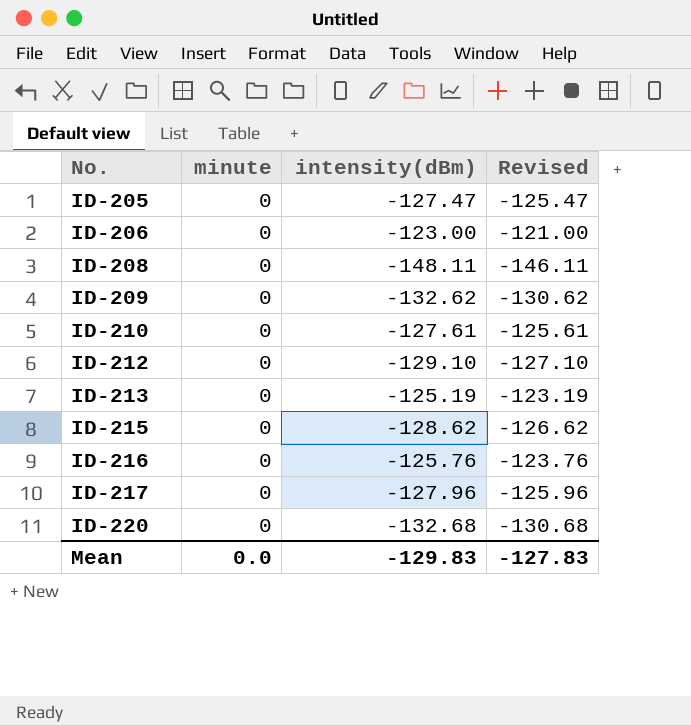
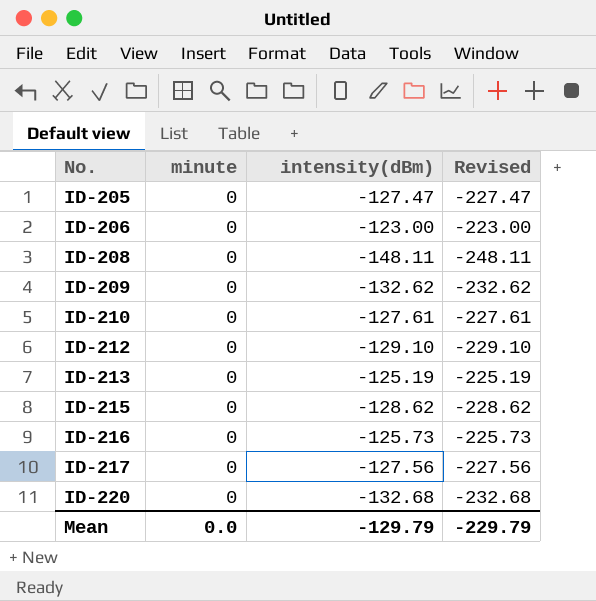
column Revised | formula: [intensity(dBm)] + 2 -> [intensity(dBm)] - 100
ID-216 | intensity(dBm): -125.76 -> -125.73
ID-217 | intensity(dBm): -127.96 -> -127.56
Mean | intensity(dBm): -129.83 -> -129.79
Mean | Revised: -127.83 -> -229.79

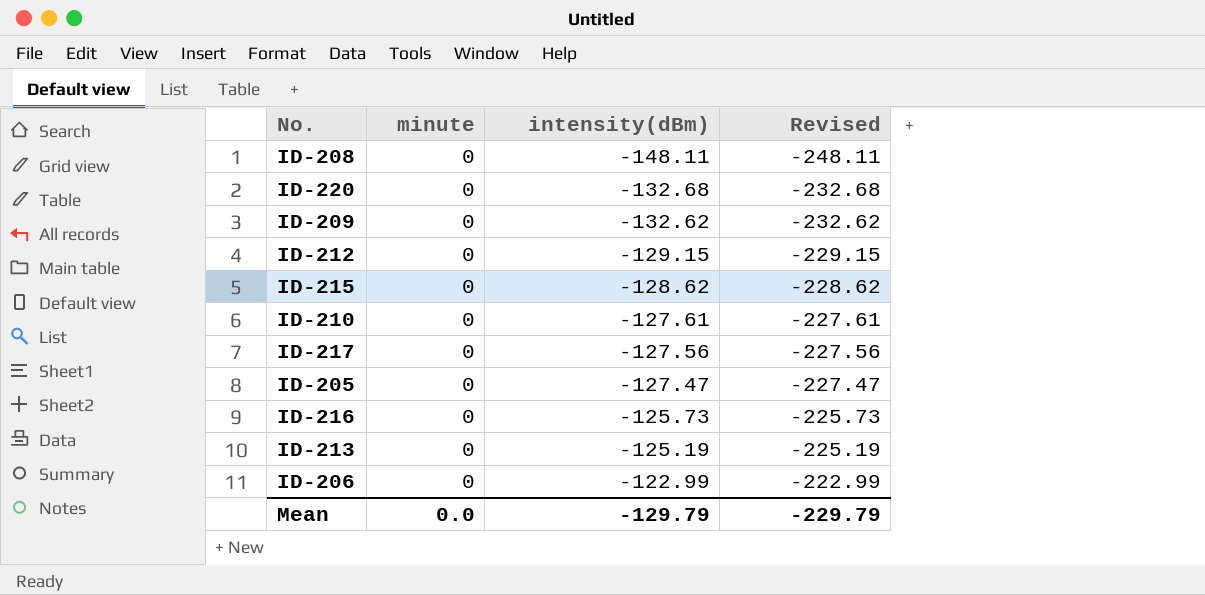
row order: No. ascending -> intensity(dBm) ascending
ID-212 | intensity(dBm): -129.10 -> -129.15
ID-212 | Revised: -229.10 -> -229.15
ID-206 | intensity(dBm): -123.00 -> -122.99
ID-206 | Revised: -223.00 -> -222.99

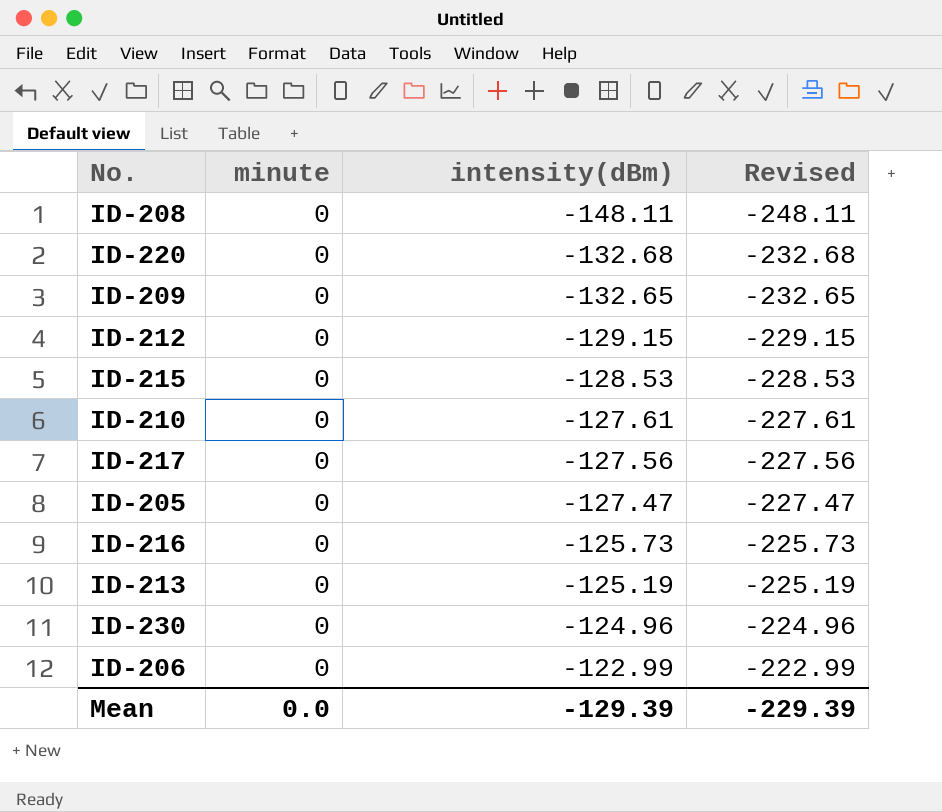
ID-209 | intensity(dBm): -132.62 -> -132.65
ID-209 | Revised: -232.62 -> -232.65
ID-215 | intensity(dBm): -128.62 -> -128.53
ID-215 | Revised: -228.62 -> -228.53
row ID-230: none -> 0 | -124.96 | -224.96
Mean | intensity(dBm): -129.79 -> -129.39
Mean | Revised: -229.79 -> -229.39

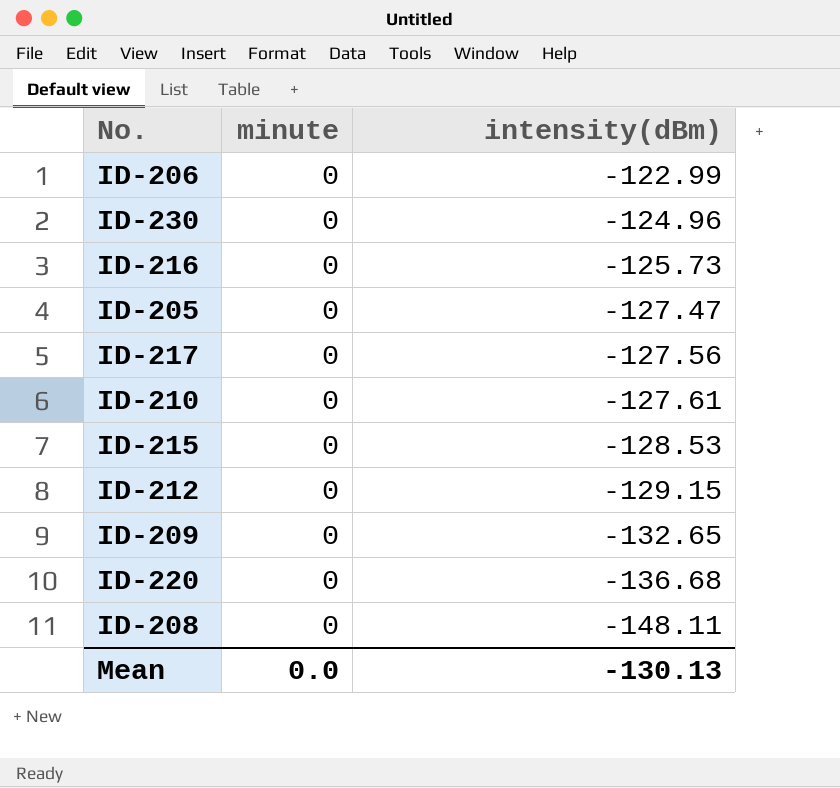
row order: intensity(dBm) ascending -> intensity(dBm) descending
column Revised | formula: [intensity(dBm)] - 100 -> none
row ID-213: 0 | -125.19 | -225.19 -> none
ID-220 | intensity(dBm): -132.68 -> -136.68
Mean | intensity(dBm): -129.39 -> -130.13

